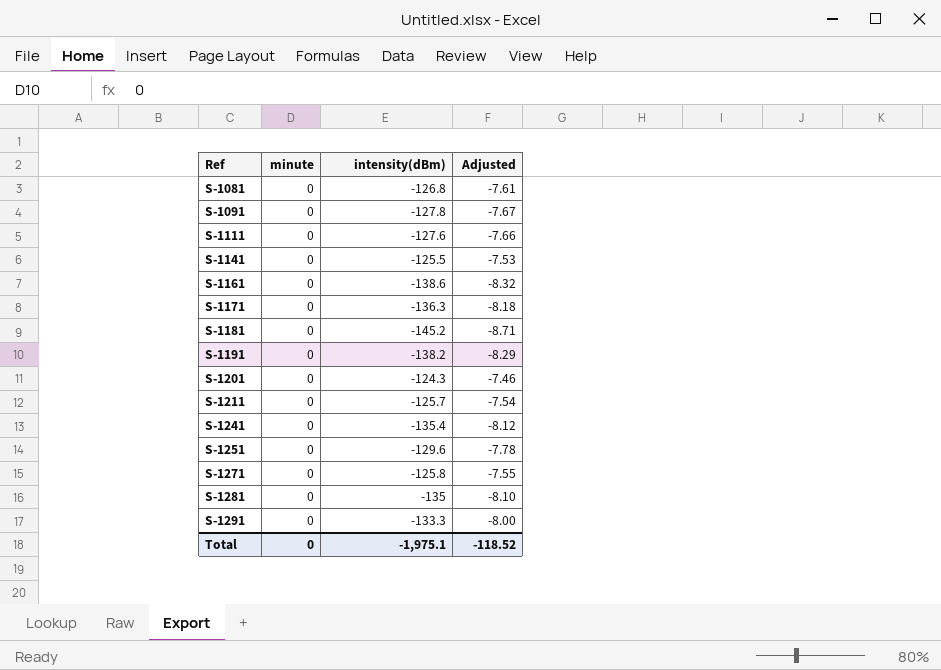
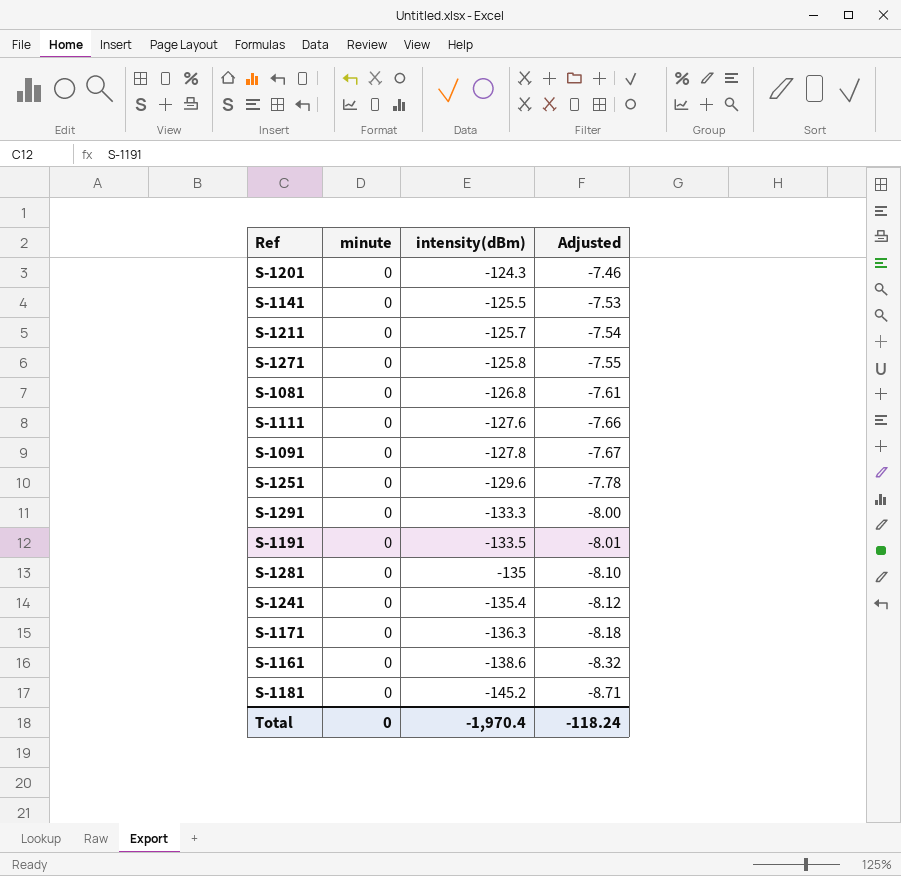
row order: Ref ascending -> intensity(dBm) descending
S-1191 | intensity(dBm): -138.2 -> -133.5
S-1191 | Adjusted: -8.29 -> -8.01
Total | intensity(dBm): -1,975.1 -> -1,970.4
Total | Adjusted: -118.52 -> -118.24

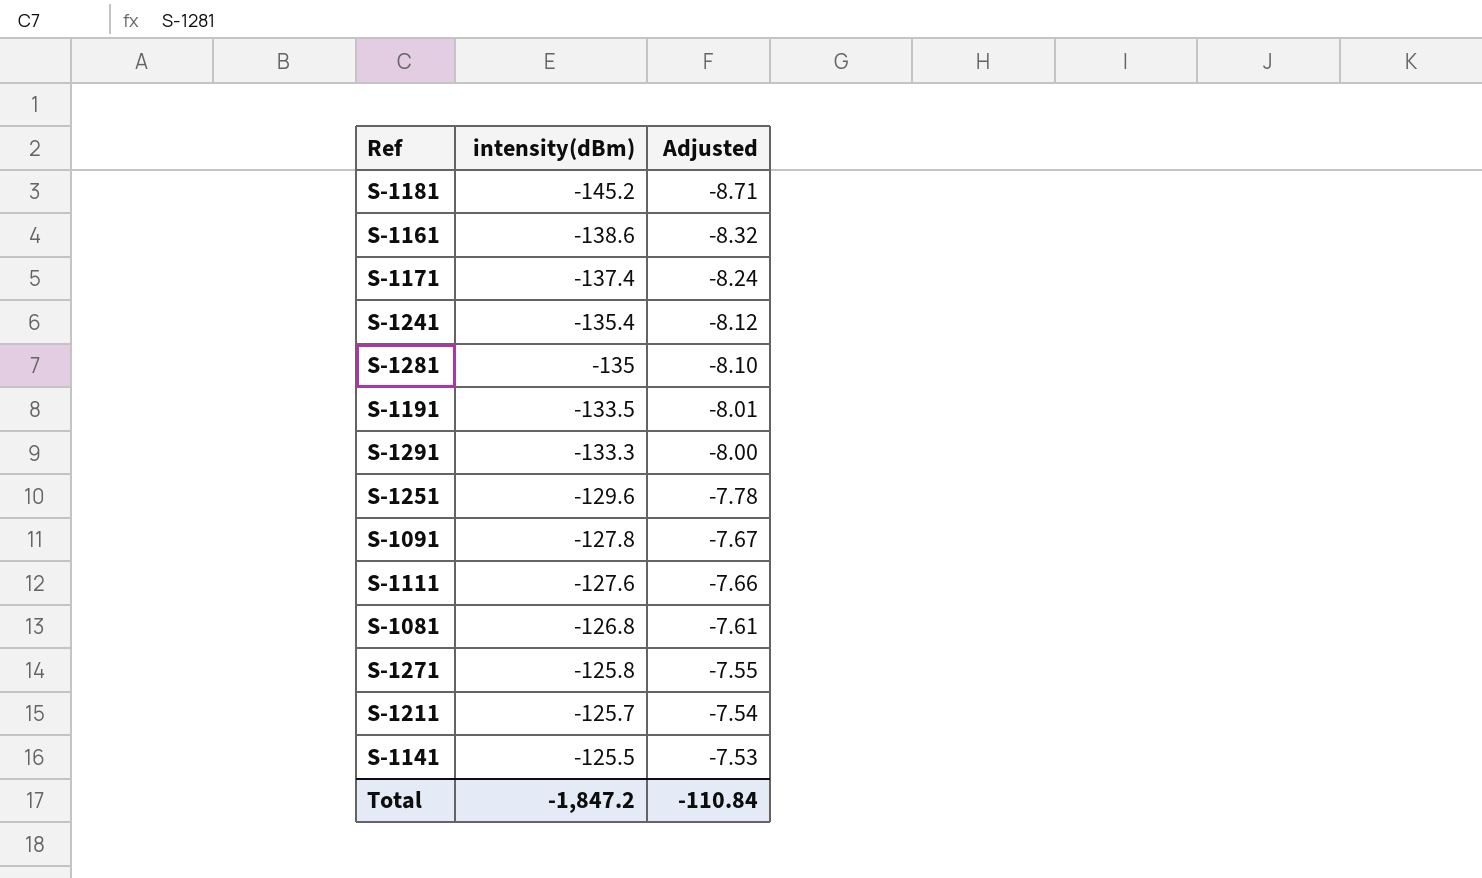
row order: intensity(dBm) descending -> intensity(dBm) ascending
column minute | position: 2 -> none
row S-1201: 0 | -124.3 | -7.46 -> none
S-1171 | intensity(dBm): -136.3 -> -137.4
S-1171 | Adjusted: -8.18 -> -8.24
Total | intensity(dBm): -1,970.4 -> -1,847.2
Total | Adjusted: -118.24 -> -110.84

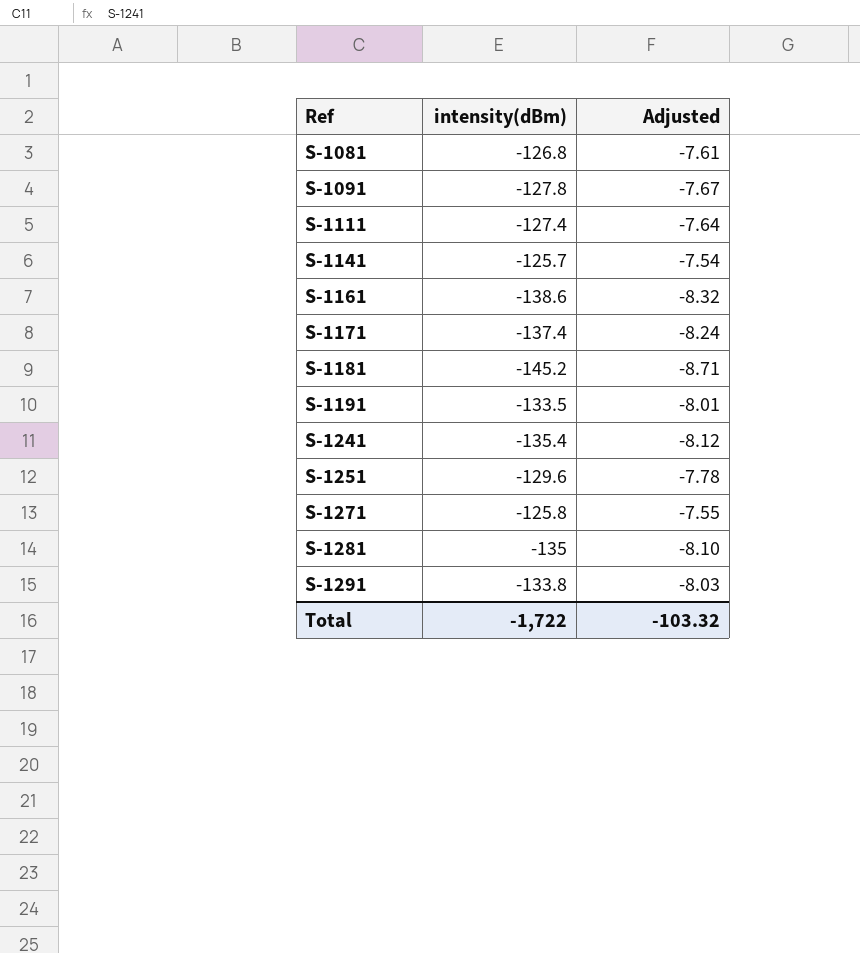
row order: intensity(dBm) ascending -> Ref ascending
row S-1211: -125.7 | -7.54 -> none
S-1111 | intensity(dBm): -127.6 -> -127.4
S-1111 | Adjusted: -7.66 -> -7.64
S-1141 | intensity(dBm): -125.5 -> -125.7
S-1141 | Adjusted: -7.53 -> -7.54
S-1291 | intensity(dBm): -133.3 -> -133.8
S-1291 | Adjusted: -8.00 -> -8.03
Total | intensity(dBm): -1,847.2 -> -1,722
Total | Adjusted: -110.84 -> -103.32

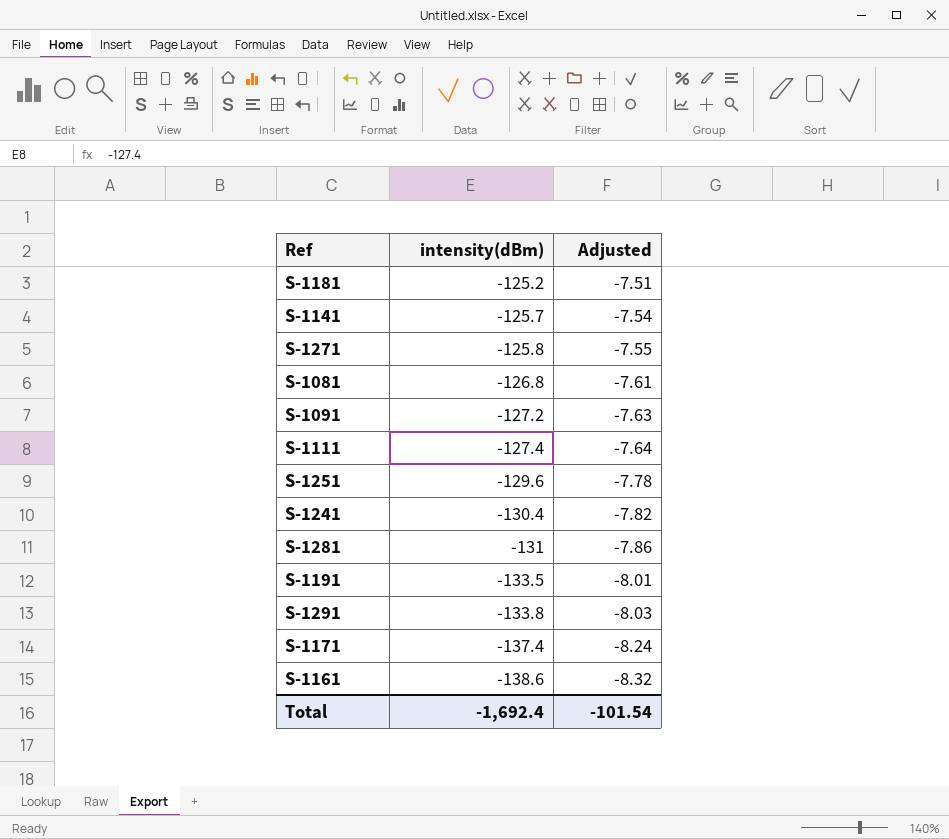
row order: Ref ascending -> intensity(dBm) descending
S-1181 | intensity(dBm): -145.2 -> -125.2
S-1181 | Adjusted: -8.71 -> -7.51
S-1091 | intensity(dBm): -127.8 -> -127.2
S-1091 | Adjusted: -7.67 -> -7.63
S-1241 | intensity(dBm): -135.4 -> -130.4
S-1241 | Adjusted: -8.12 -> -7.82
S-1281 | intensity(dBm): -135 -> -131
S-1281 | Adjusted: -8.10 -> -7.86
Total | intensity(dBm): -1,722 -> -1,692.4
Total | Adjusted: -103.32 -> -101.54

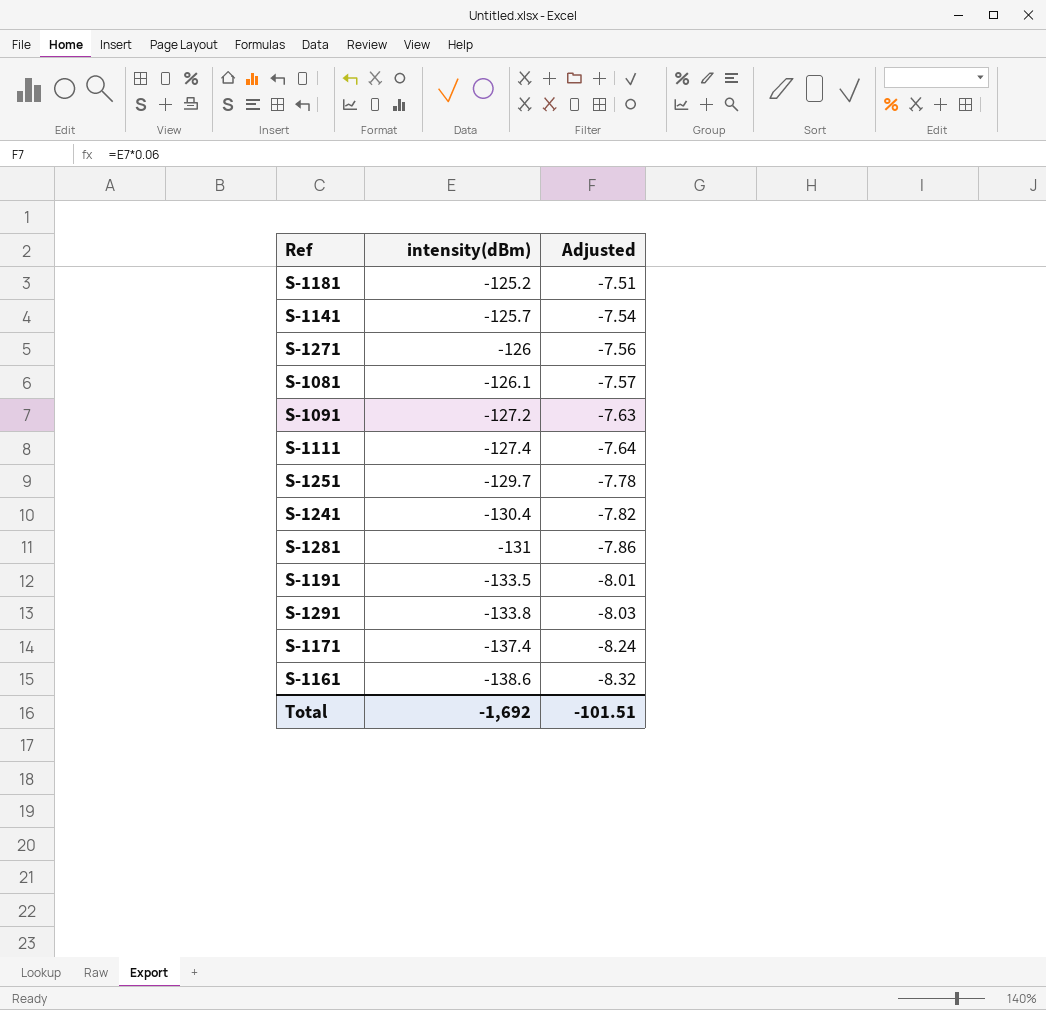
S-1271 | intensity(dBm): -125.8 -> -126
S-1271 | Adjusted: -7.55 -> -7.56
S-1081 | intensity(dBm): -126.8 -> -126.1
S-1081 | Adjusted: -7.61 -> -7.57
S-1251 | intensity(dBm): -129.6 -> -129.7
Total | intensity(dBm): -1,692.4 -> -1,692
Total | Adjusted: -101.54 -> -101.51

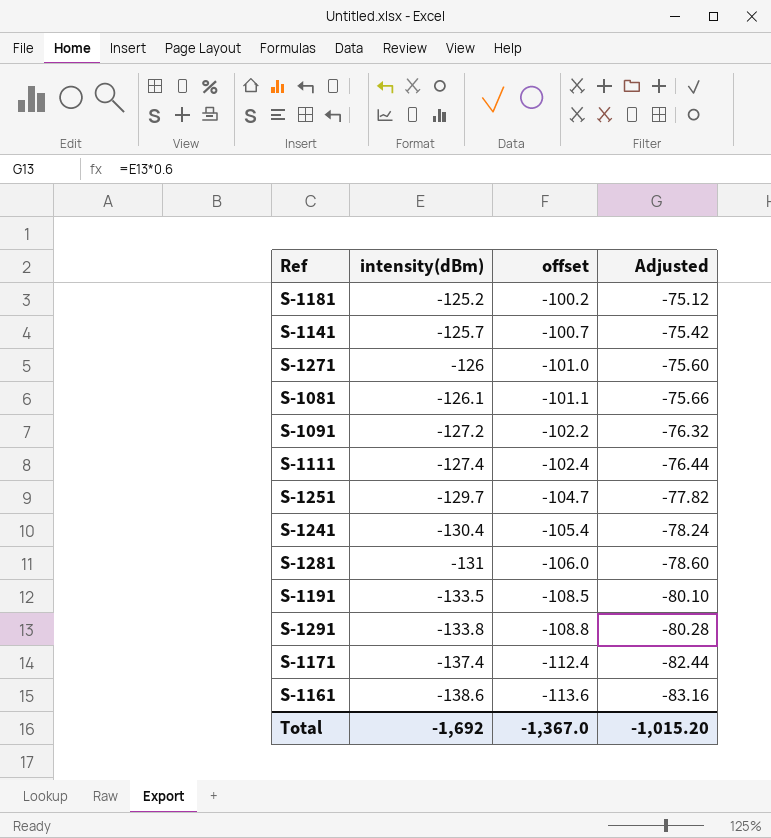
column offset | formula: none -> [intensity(dBm)] + 25
column Adjusted | formula: [intensity(dBm)] * 0.06 -> [intensity(dBm)] * 0.6
Total | Adjusted: -101.51 -> -1,015.20

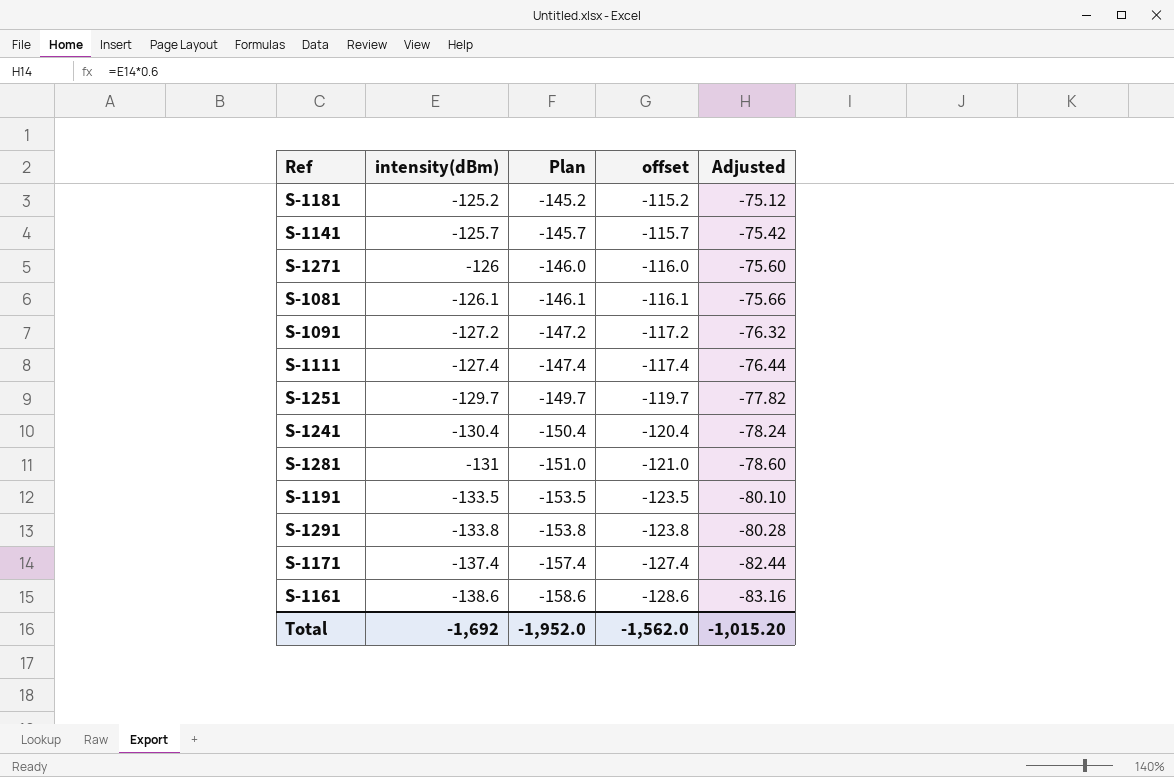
column Plan | formula: none -> [intensity(dBm)] - 20
column offset | formula: [intensity(dBm)] + 25 -> [intensity(dBm)] + 10
Total | offset: -1,367.0 -> -1,562.0

